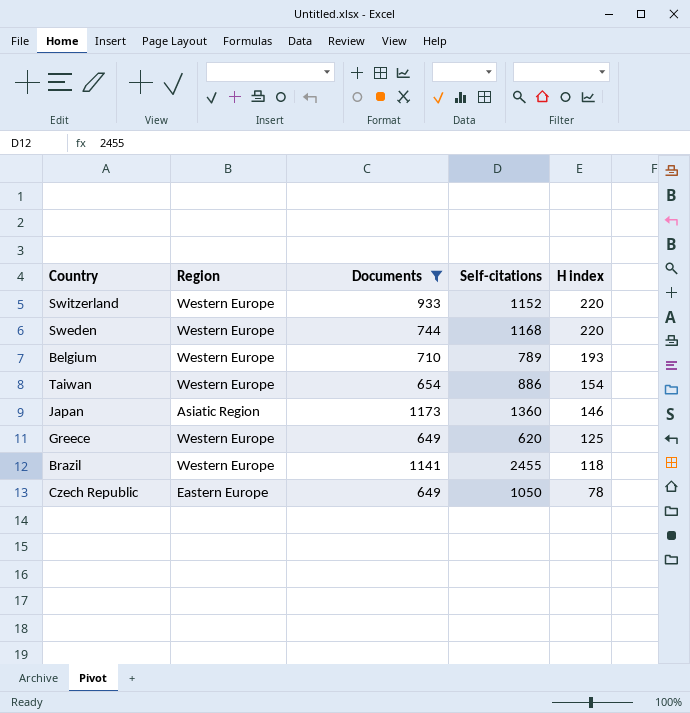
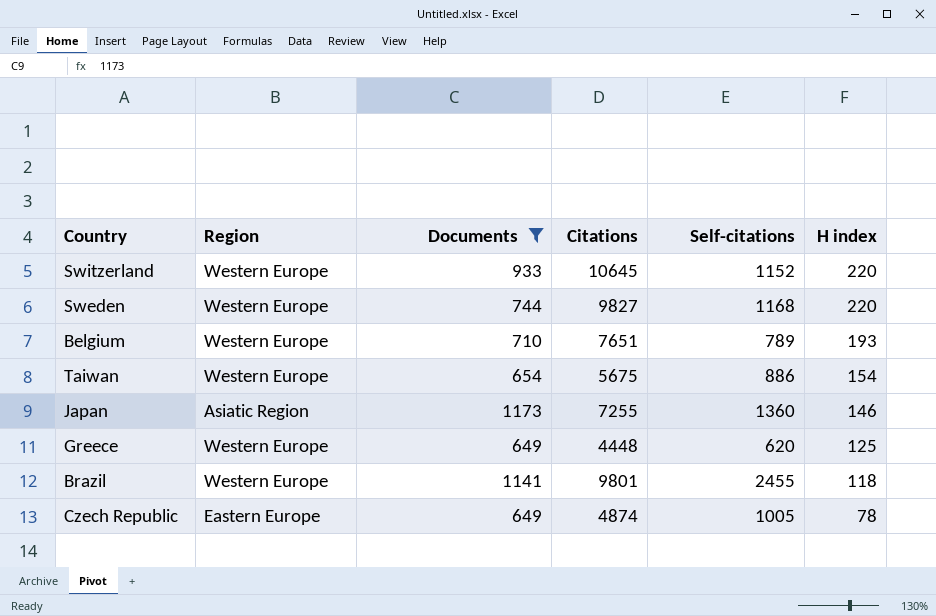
column Citations | position: none -> 4
Czech Republic | Self-citations: 1050 -> 1005

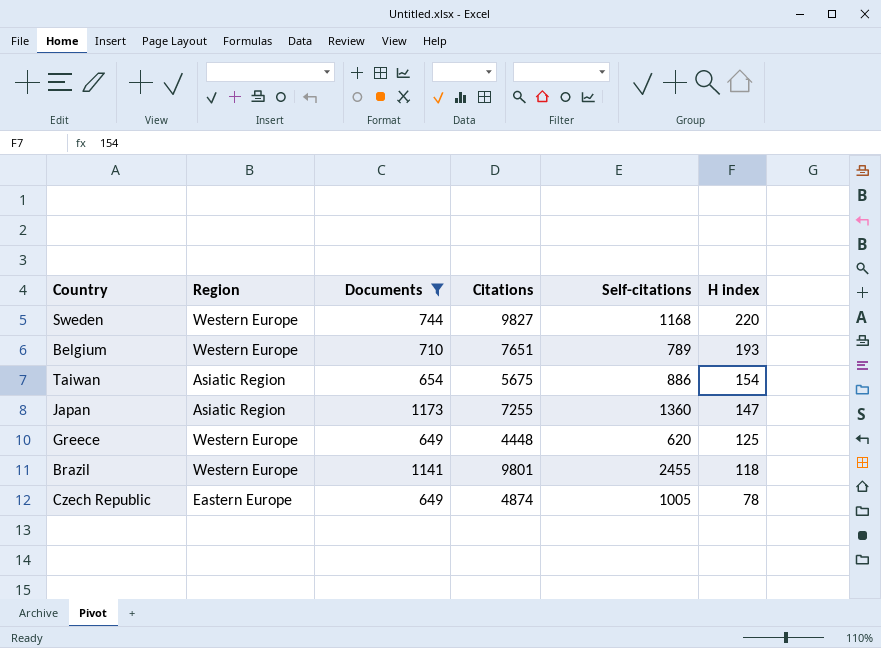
row Switzerland: Western Europe | 933 | 10645 | 1152 | 220 -> none
Taiwan | Region: Western Europe -> Asiatic Region
Japan | H index: 146 -> 147

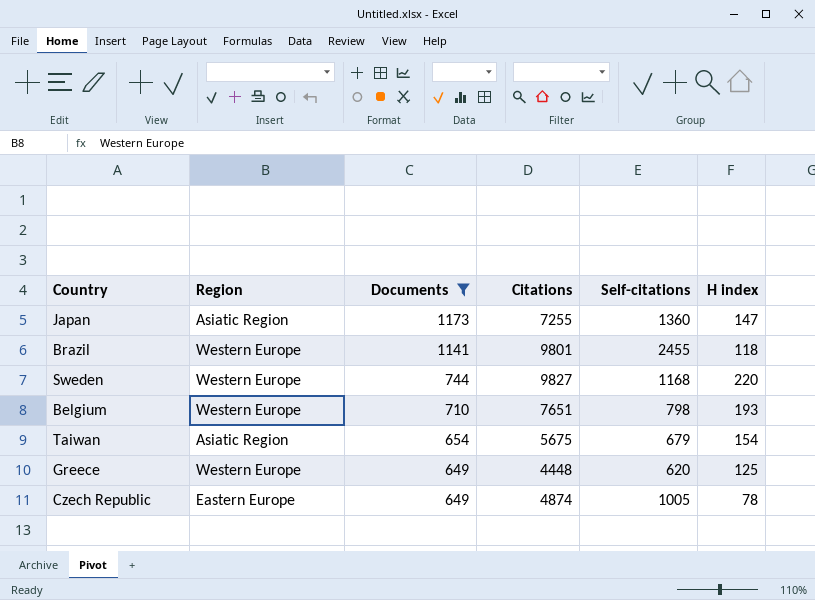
row order: H index descending -> Documents descending
Belgium | Self-citations: 789 -> 798
Taiwan | Self-citations: 886 -> 679

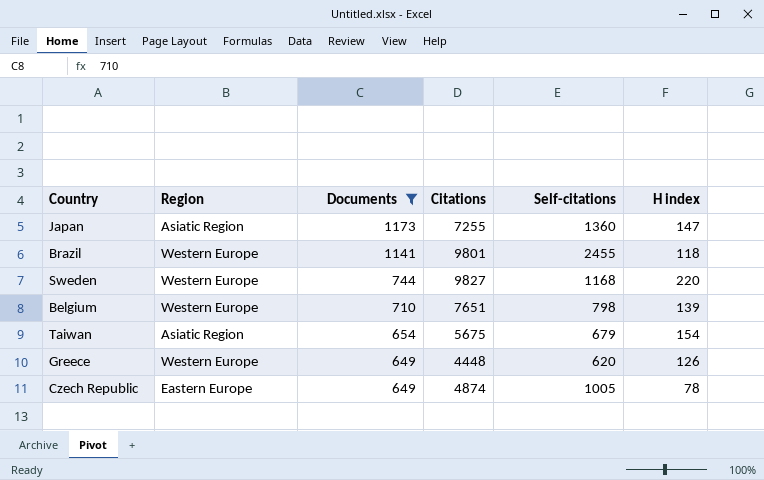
Belgium | H index: 193 -> 139
Greece | H index: 125 -> 126

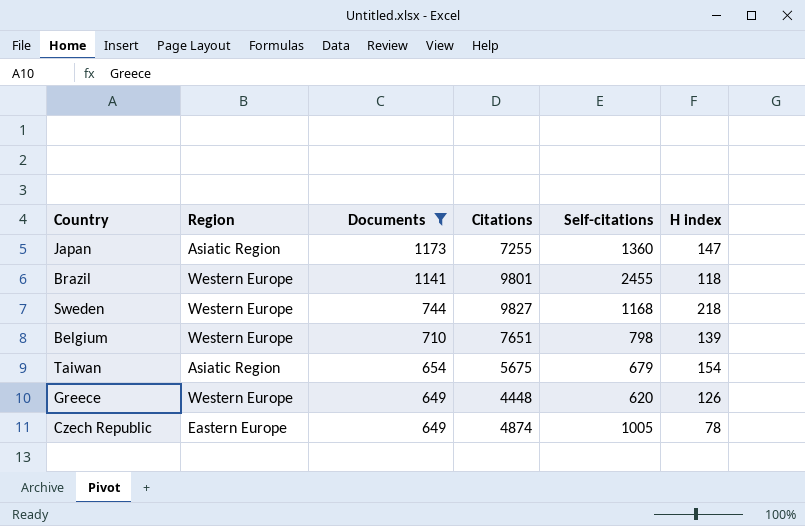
Sweden | H index: 220 -> 218

